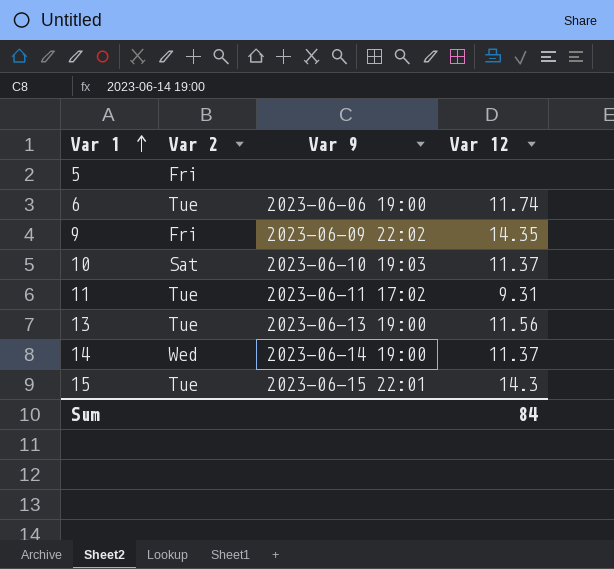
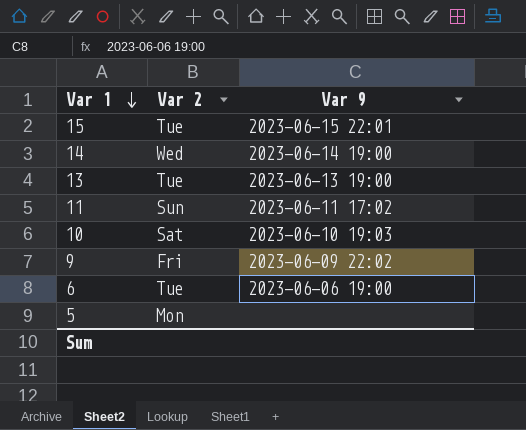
row order: Var 1 ascending -> Var 1 descending
column Var 12 | position: 4 -> none
11 | Var 2: Tue -> Sun
5 | Var 2: Fri -> Mon

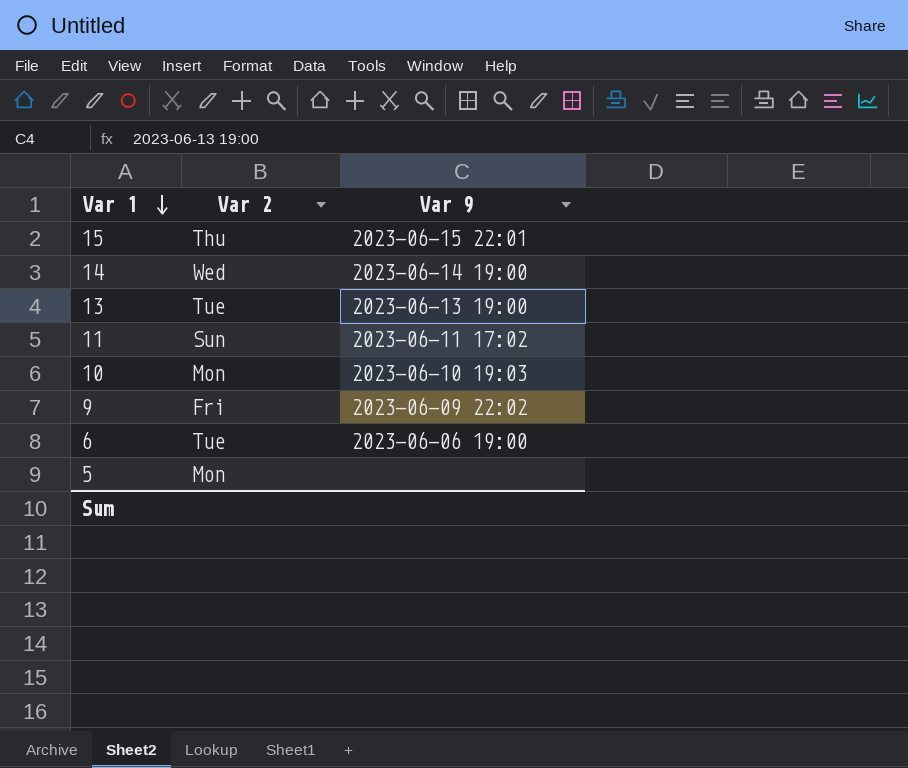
15 | Var 2: Tue -> Thu
10 | Var 2: Sat -> Mon

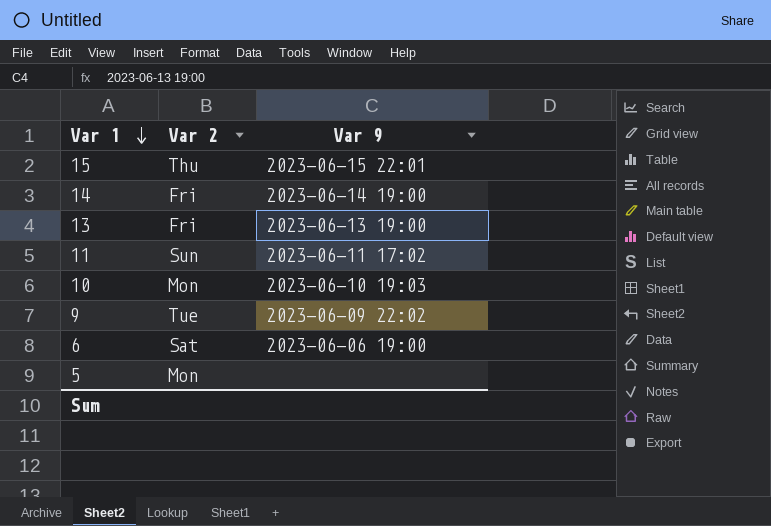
14 | Var 2: Wed -> Fri
13 | Var 2: Tue -> Fri
9 | Var 2: Fri -> Tue
6 | Var 2: Tue -> Sat

